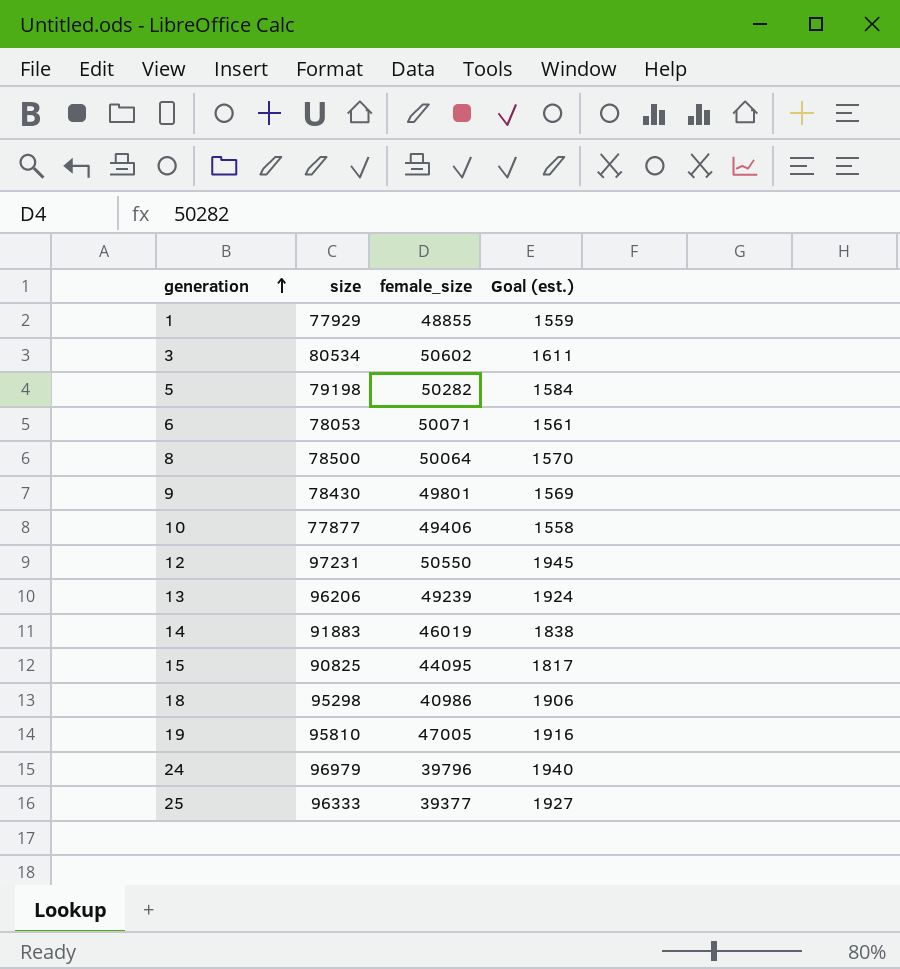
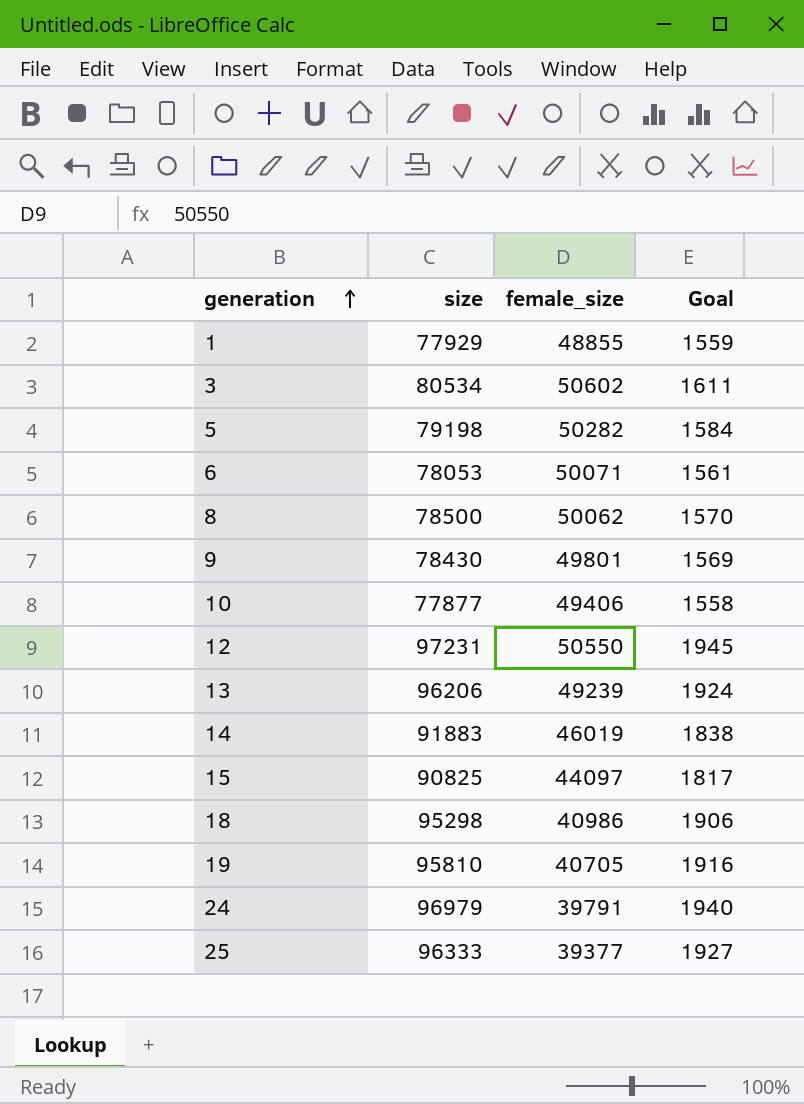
column name: Goal (est.) -> Goal
8 | female_size: 50064 -> 50062
15 | female_size: 44095 -> 44097
19 | female_size: 47005 -> 40705
24 | female_size: 39796 -> 39791

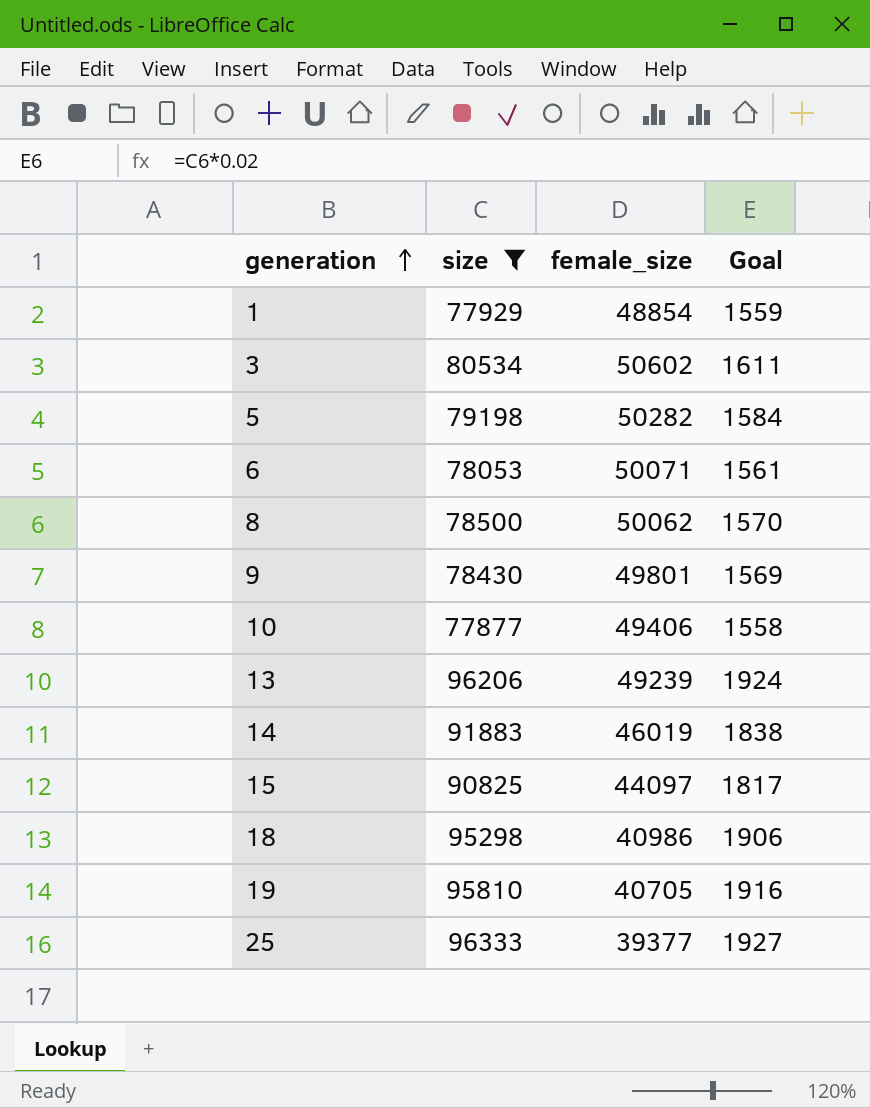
filter: none -> size <= 96333
1 | female_size: 48855 -> 48854

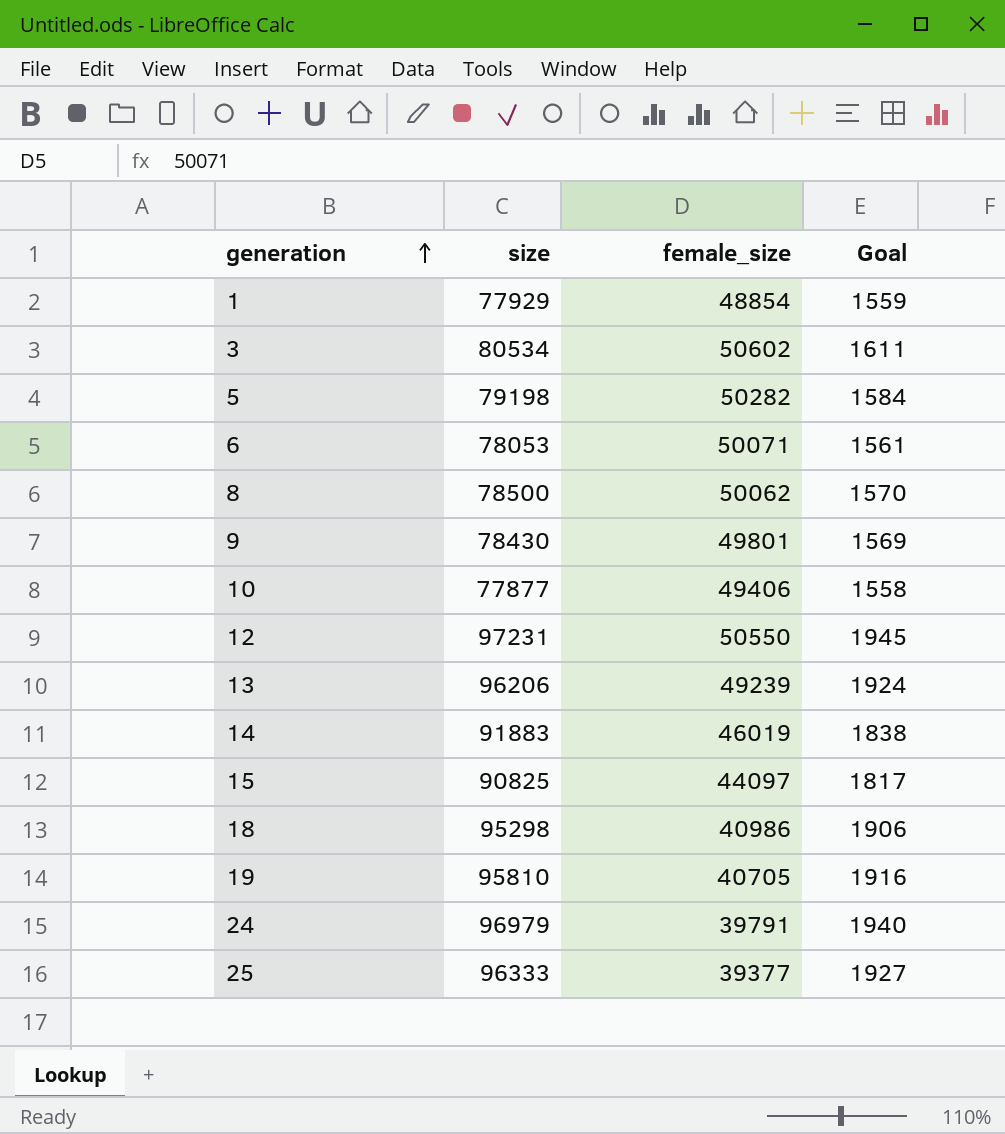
filter: size <= 96333 -> none

